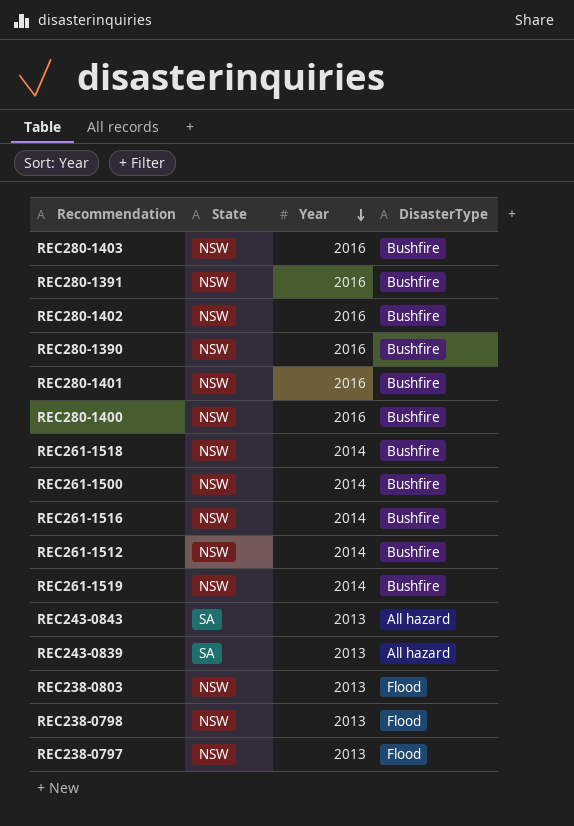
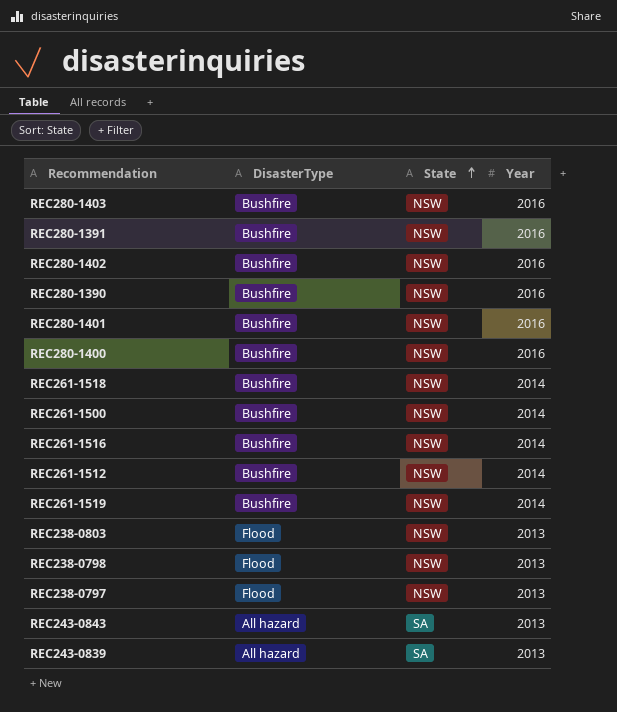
row order: Year descending -> State ascending
column DisasterType | position: 4 -> 2

